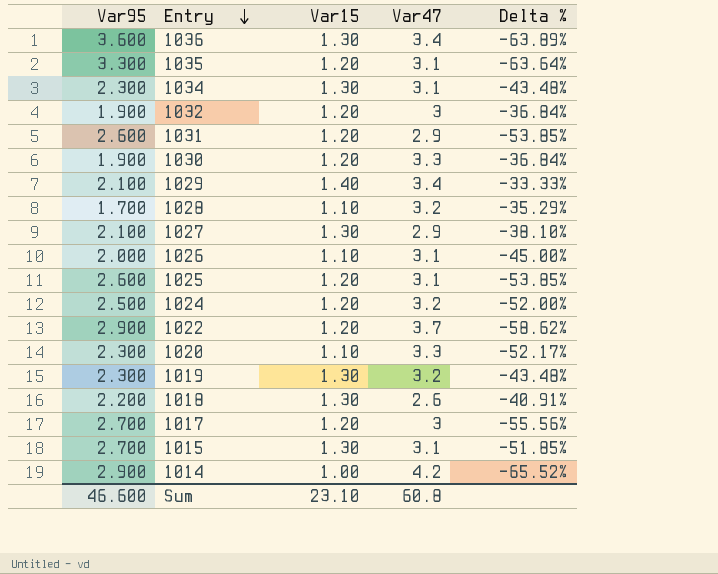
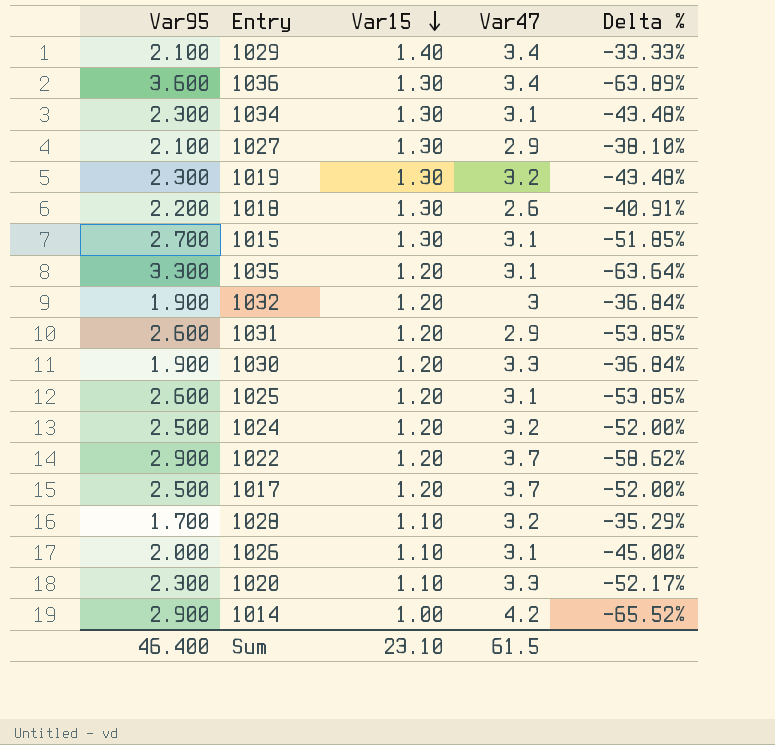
row order: Entry descending -> Var15 descending
1017 | Var95: 2.700 -> 2.500
1017 | Var47: 3 -> 3.7
1017 | Delta %: -55.56% -> -52.00%
Sum | Var95: 46.600 -> 46.400
Sum | Var47: 60.8 -> 61.5

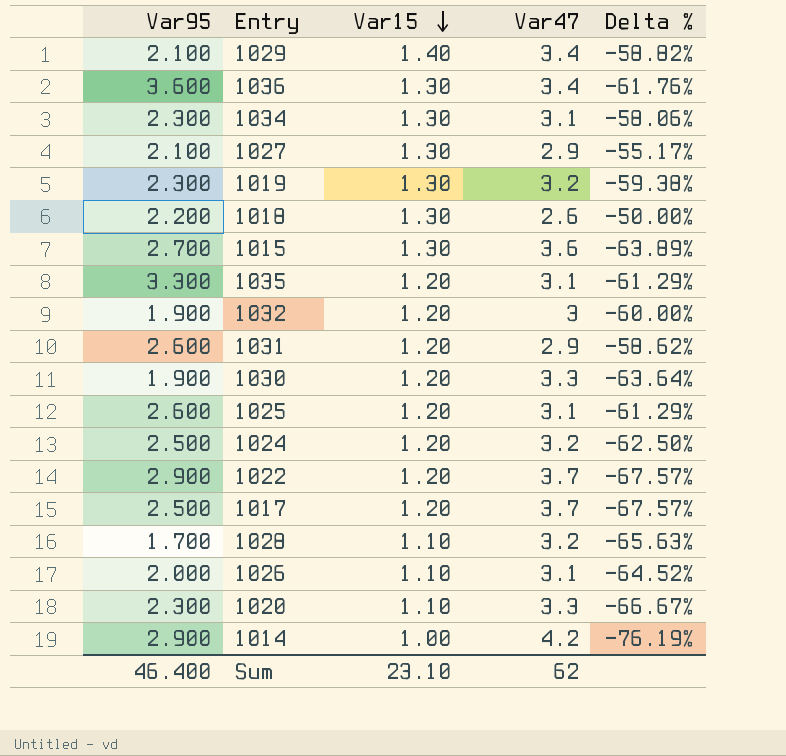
column Delta % | formula: ([Var15] - [Var95]) / [Var95] -> ([Var15] - [Var47]) / [Var47]
1015 | Var47: 3.1 -> 3.6
Sum | Var47: 61.5 -> 62

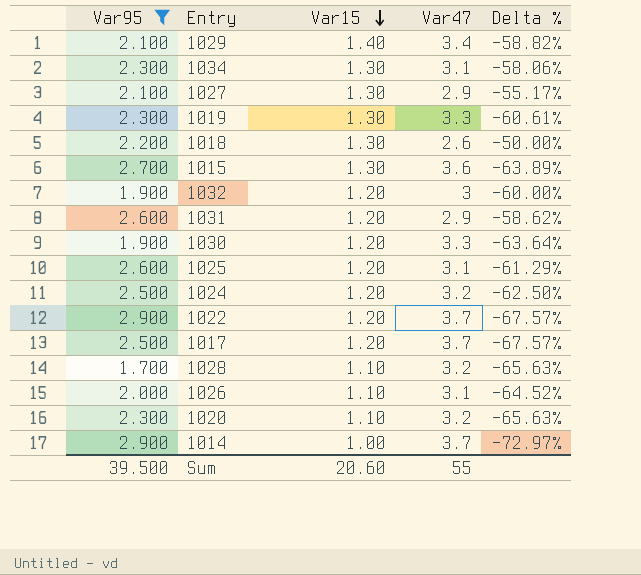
filter: none -> Var95 <= 2.900
1019 | Var47: 3.2 -> 3.3
1019 | Delta %: -59.38% -> -60.61%
1020 | Var47: 3.3 -> 3.2
1020 | Delta %: -66.67% -> -65.63%
1014 | Var47: 4.2 -> 3.7
1014 | Delta %: -76.19% -> -72.97%
Sum | Var95: 46.400 -> 39.500
Sum | Var15: 23.10 -> 20.60
Sum | Var47: 62 -> 55

